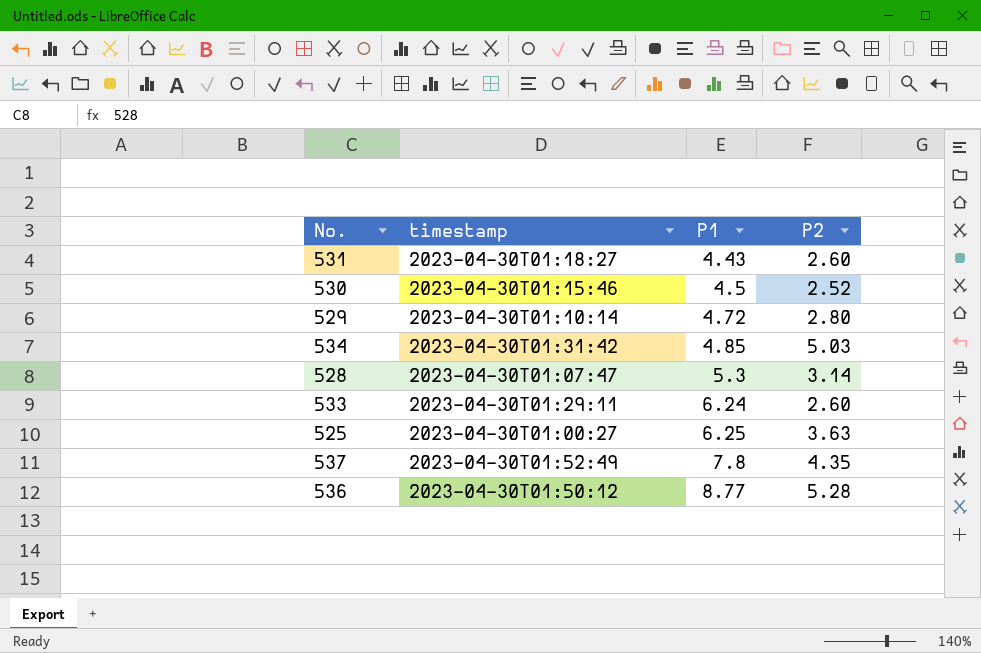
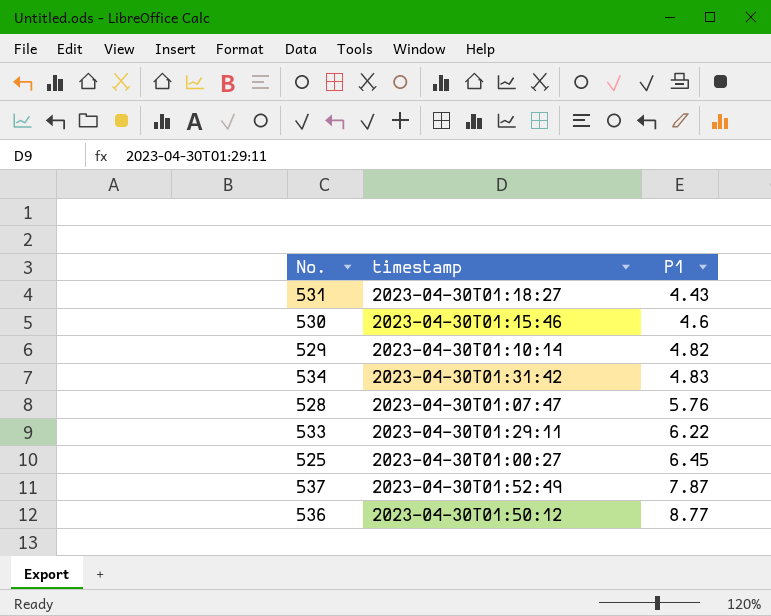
column P2 | position: 4 -> none
530 | P1: 4.5 -> 4.6
529 | P1: 4.72 -> 4.82
534 | P1: 4.85 -> 4.83
528 | P1: 5.3 -> 5.76
533 | P1: 6.24 -> 6.22
525 | P1: 6.25 -> 6.45
537 | P1: 7.8 -> 7.87

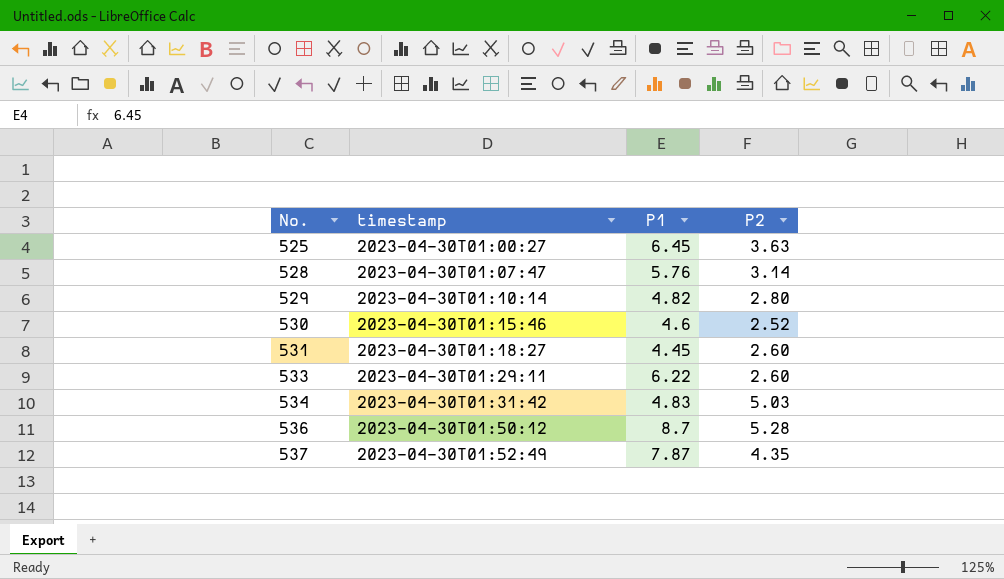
row order: P1 ascending -> No. ascending
column P2 | position: none -> 4
531 | P1: 4.43 -> 4.45
536 | P1: 8.77 -> 8.7

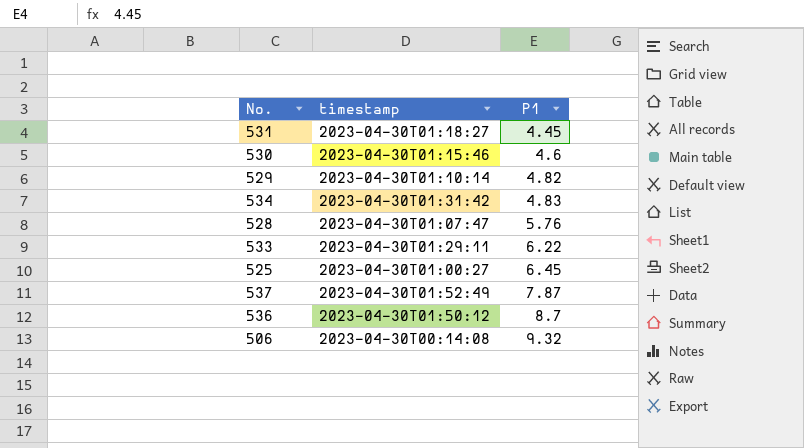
row order: No. ascending -> P1 ascending
column P2 | position: 4 -> none
row 506: none -> 2023-04-30T00:14:08 | 9.32

